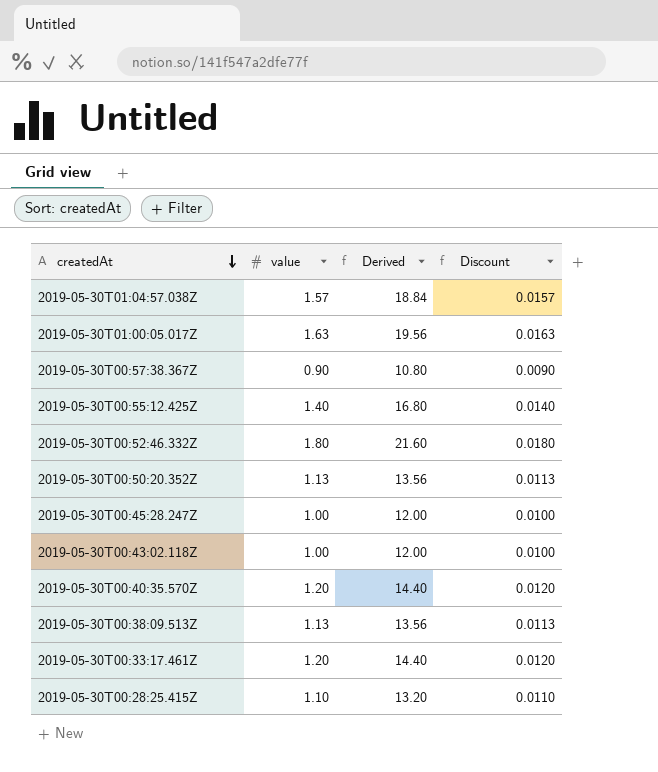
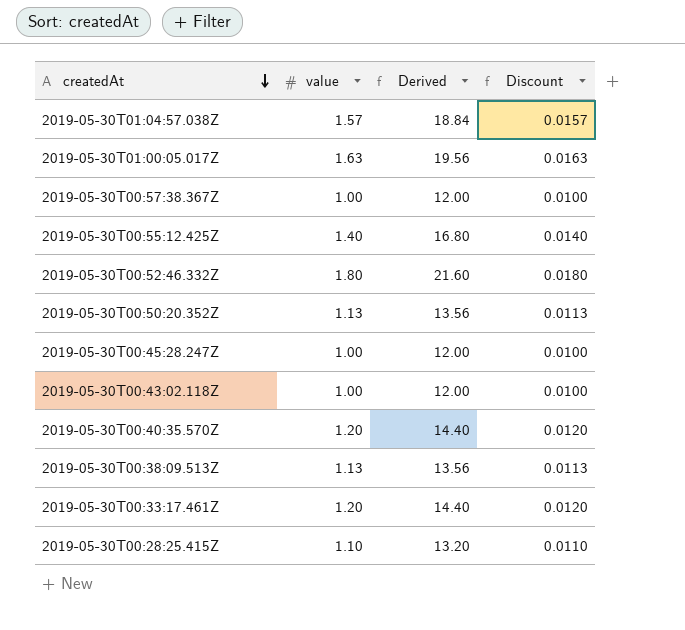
2019-05-30T00:57:38.367Z | value: 0.90 -> 1.00
2019-05-30T00:57:38.367Z | Derived: 10.80 -> 12.00
2019-05-30T00:57:38.367Z | Discount: 0.0090 -> 0.0100

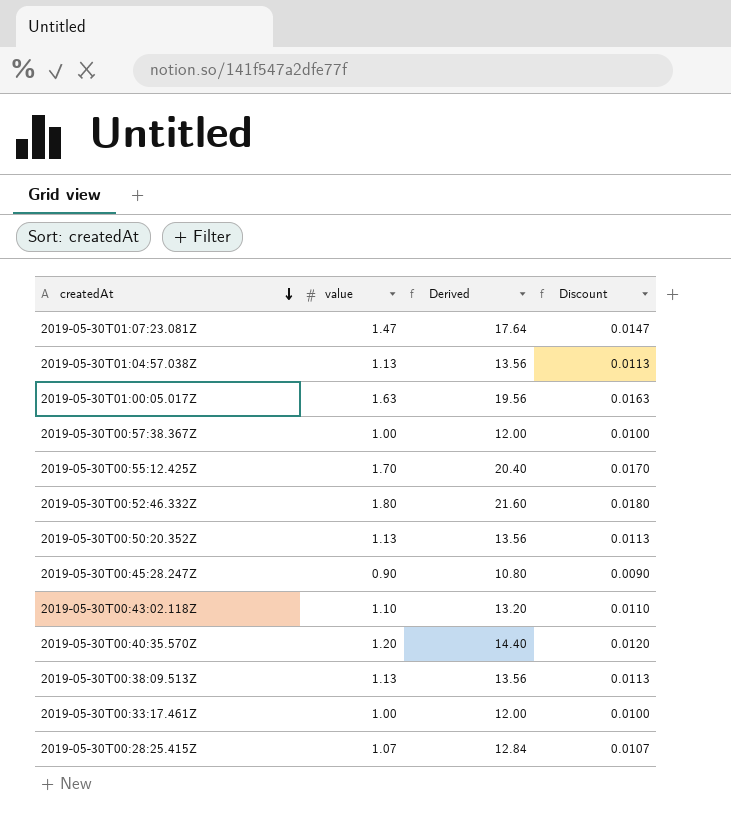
row 2019-05-30T01:07:23.081Z: none -> 1.47 | 17.64 | 0.0147
2019-05-30T01:04:57.038Z | value: 1.57 -> 1.13
2019-05-30T01:04:57.038Z | Derived: 18.84 -> 13.56
2019-05-30T01:04:57.038Z | Discount: 0.0157 -> 0.0113
2019-05-30T00:55:12.425Z | value: 1.40 -> 1.70
2019-05-30T00:55:12.425Z | Derived: 16.80 -> 20.40
2019-05-30T00:55:12.425Z | Discount: 0.0140 -> 0.0170
2019-05-30T00:45:28.247Z | value: 1.00 -> 0.90
2019-05-30T00:45:28.247Z | Derived: 12.00 -> 10.80
2019-05-30T00:45:28.247Z | Discount: 0.0100 -> 0.0090
2019-05-30T00:43:02.118Z | value: 1.00 -> 1.10
2019-05-30T00:43:02.118Z | Derived: 12.00 -> 13.20
2019-05-30T00:43:02.118Z | Discount: 0.0100 -> 0.0110
2019-05-30T00:33:17.461Z | value: 1.20 -> 1.00
2019-05-30T00:33:17.461Z | Derived: 14.40 -> 12.00
2019-05-30T00:33:17.461Z | Discount: 0.0120 -> 0.0100
2019-05-30T00:28:25.415Z | value: 1.10 -> 1.07
2019-05-30T00:28:25.415Z | Derived: 13.20 -> 12.84
2019-05-30T00:28:25.415Z | Discount: 0.0110 -> 0.0107

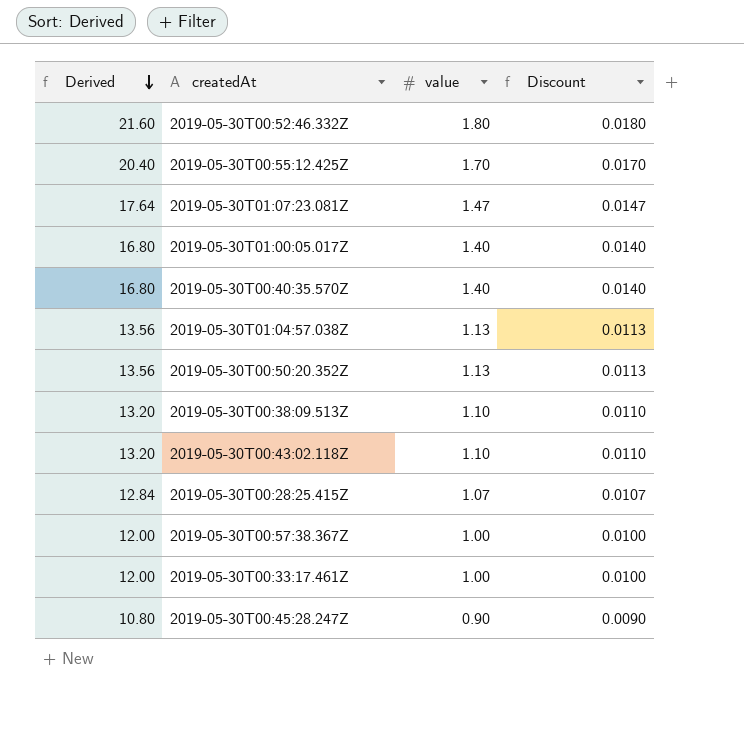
row order: createdAt descending -> Derived descending
column Derived | position: 3 -> 1
2019-05-30T01:00:05.017Z | Derived: 19.56 -> 16.80
2019-05-30T01:00:05.017Z | value: 1.63 -> 1.40
2019-05-30T01:00:05.017Z | Discount: 0.0163 -> 0.0140
2019-05-30T00:40:35.570Z | Derived: 14.40 -> 16.80
2019-05-30T00:40:35.570Z | value: 1.20 -> 1.40
2019-05-30T00:40:35.570Z | Discount: 0.0120 -> 0.0140
2019-05-30T00:38:09.513Z | Derived: 13.56 -> 13.20
2019-05-30T00:38:09.513Z | value: 1.13 -> 1.10
2019-05-30T00:38:09.513Z | Discount: 0.0113 -> 0.0110

